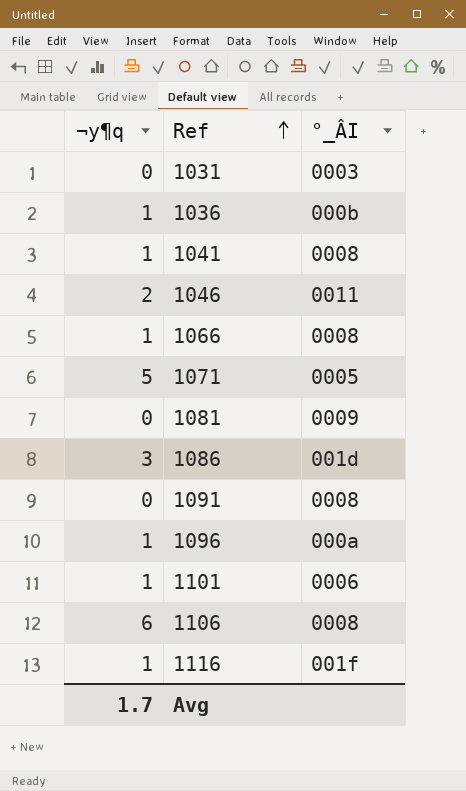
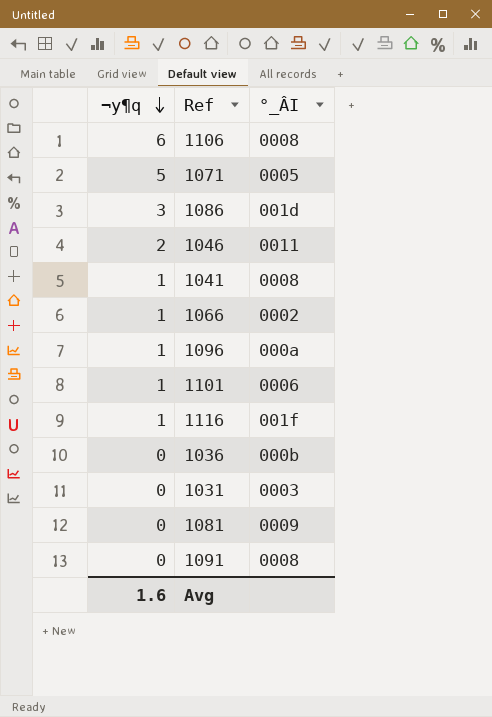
row order: Ref ascending -> ¬y¶q descending
1066 | °_ÂI: 0008 -> 0002
1036 | ¬y¶q: 1 -> 0
Avg | ¬y¶q: 1.7 -> 1.6

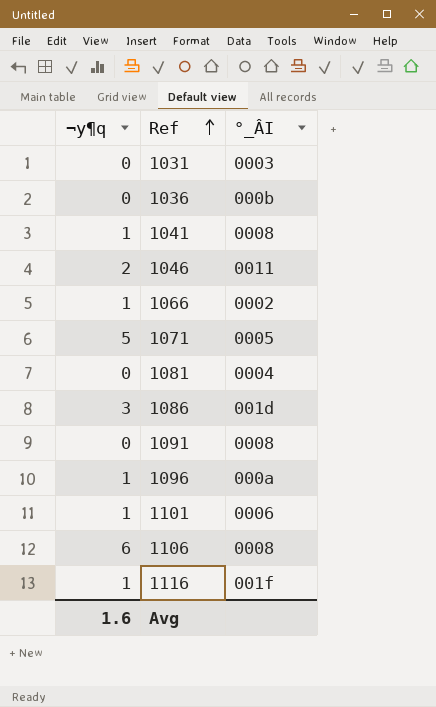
row order: ¬y¶q descending -> Ref ascending
1081 | °_ÂI: 0009 -> 0004

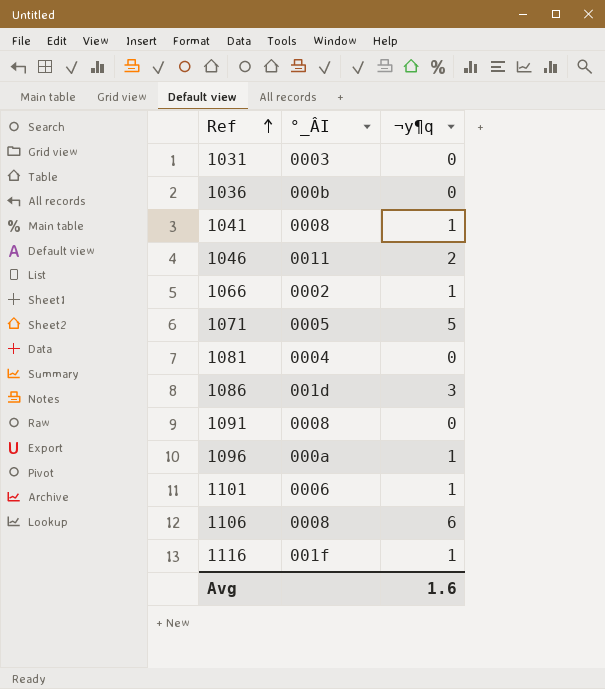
column ¬y¶q | position: 1 -> 3

